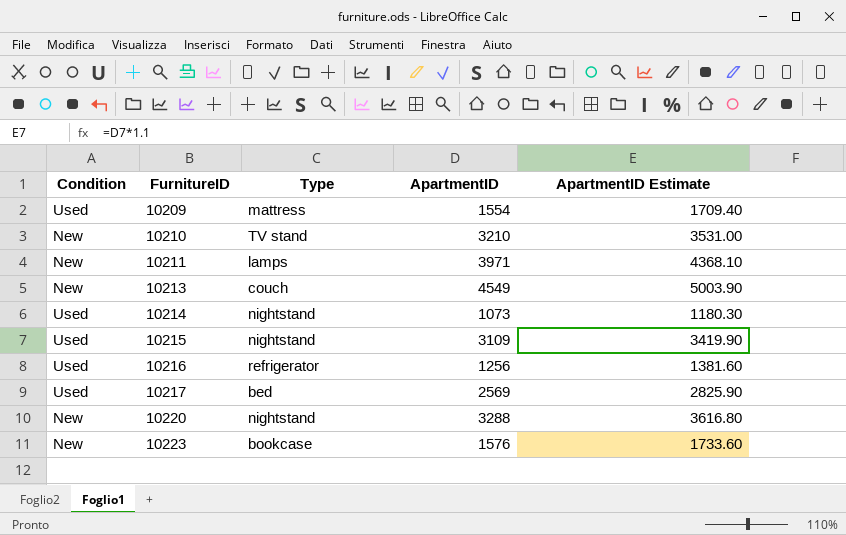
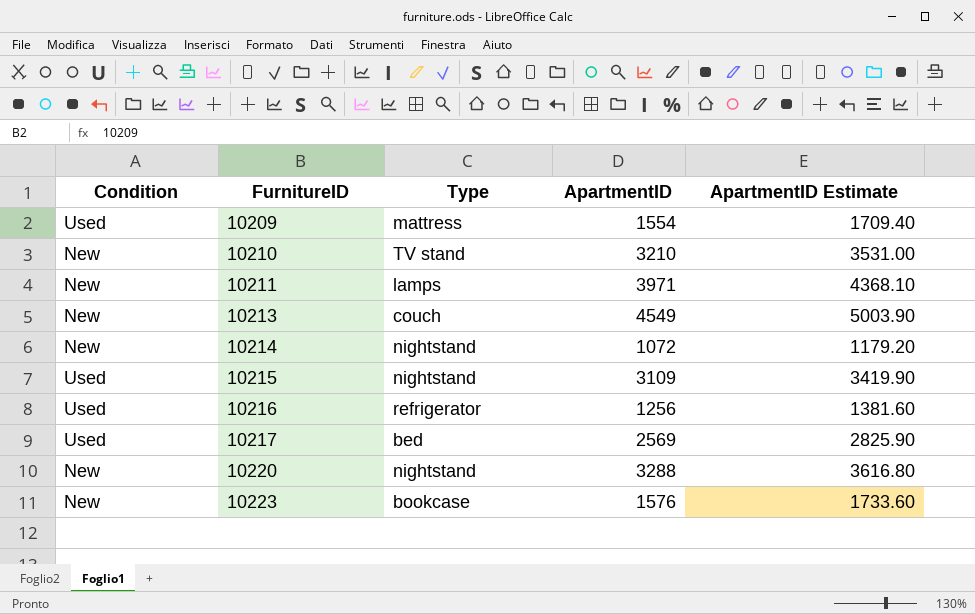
10214 | Condition: Used -> New
10214 | ApartmentID: 1073 -> 1072
10214 | ApartmentID Estimate: 1180.30 -> 1179.20

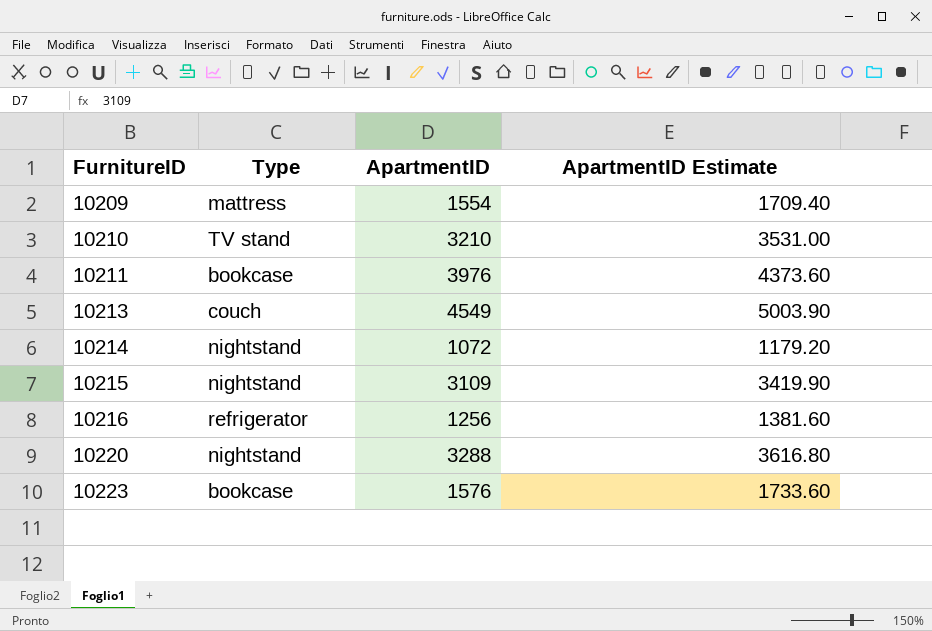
column Condition | position: 1 -> none
row 10217: Used | bed | 2569 | 2825.90 -> none
10211 | Type: lamps -> bookcase
10211 | ApartmentID: 3971 -> 3976
10211 | ApartmentID Estimate: 4368.10 -> 4373.60

